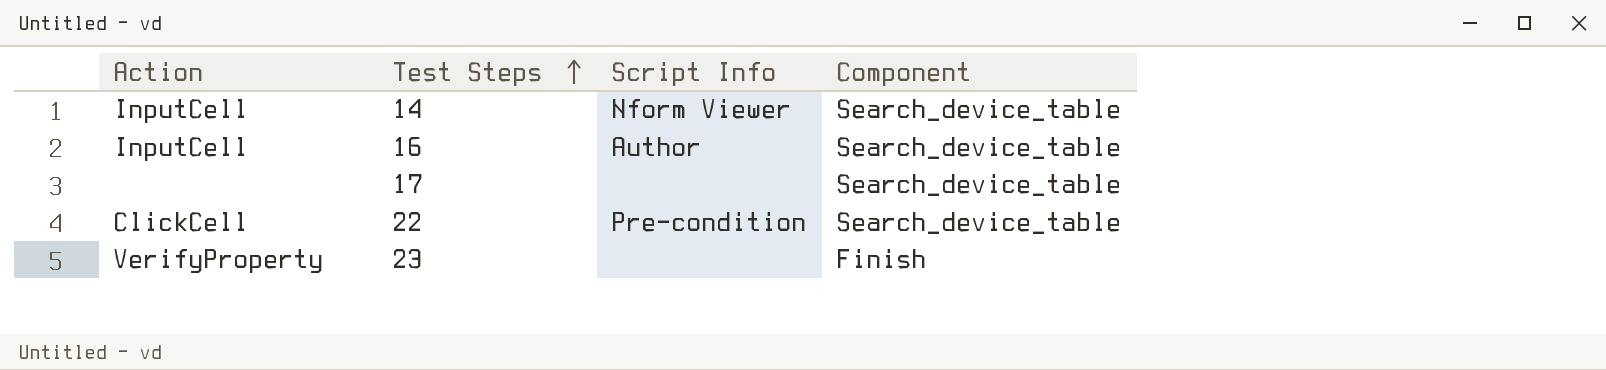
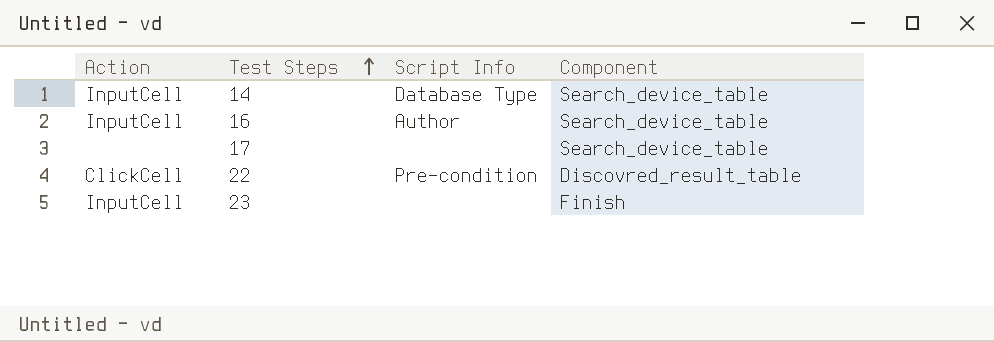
14 | Script Info: Nform Viewer -> Database Type
22 | Component: Search_device_table -> Discovred_result_table
23 | Action: VerifyProperty -> InputCell

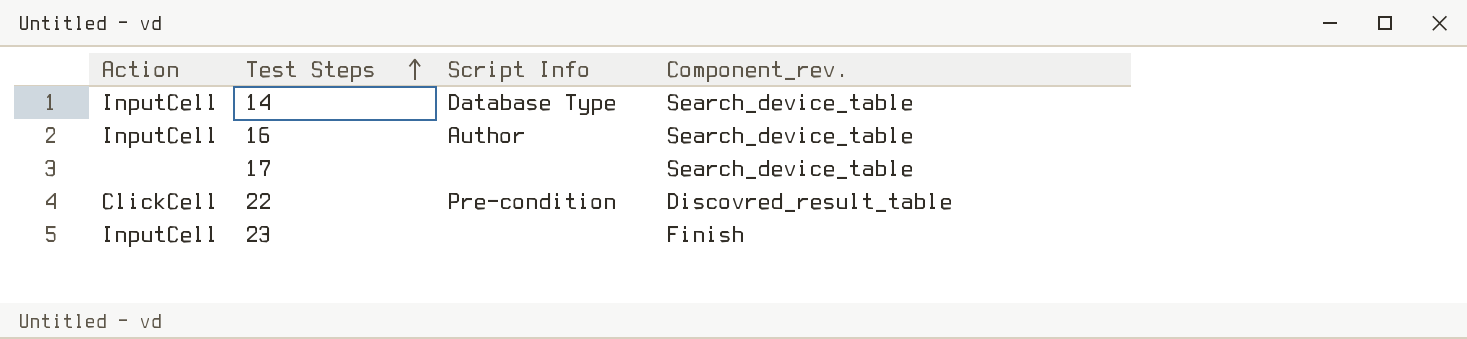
column name: Component -> Component_rev.

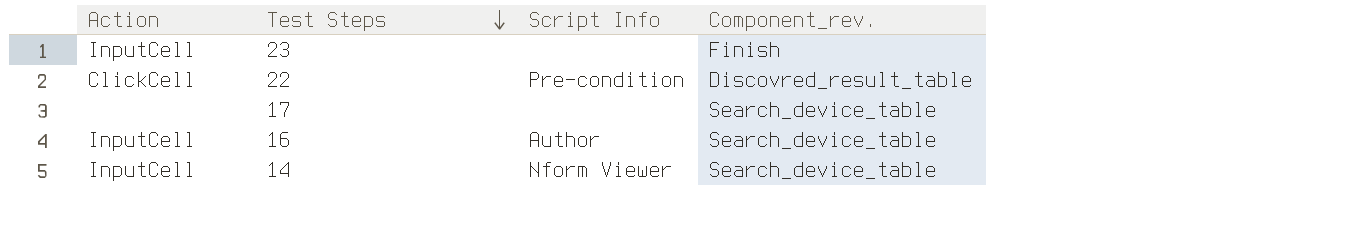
row order: Test Steps ascending -> Test Steps descending
14 | Script Info: Database Type -> Nform Viewer

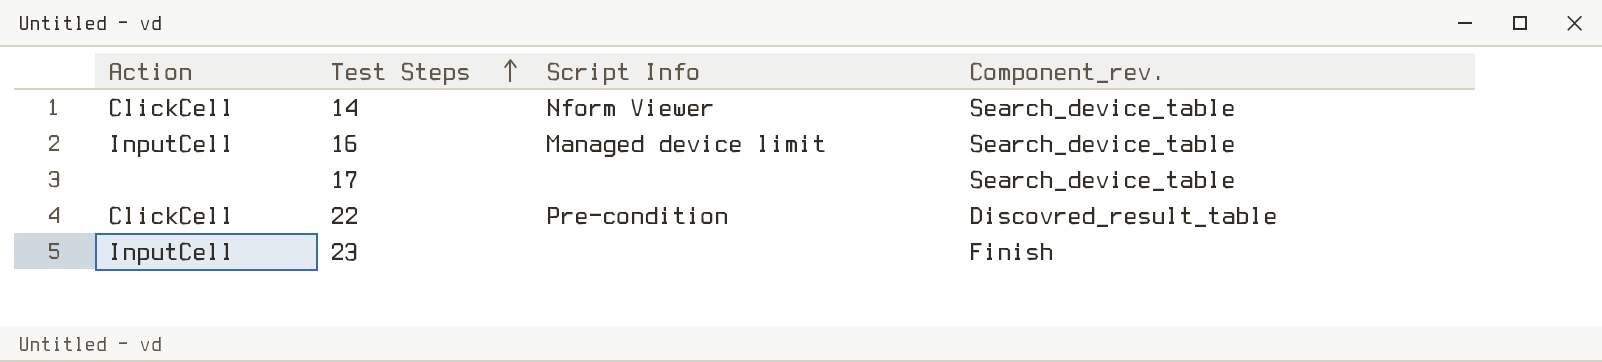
row order: Test Steps descending -> Test Steps ascending
14 | Action: InputCell -> ClickCell
16 | Script Info: Author -> Managed device limit

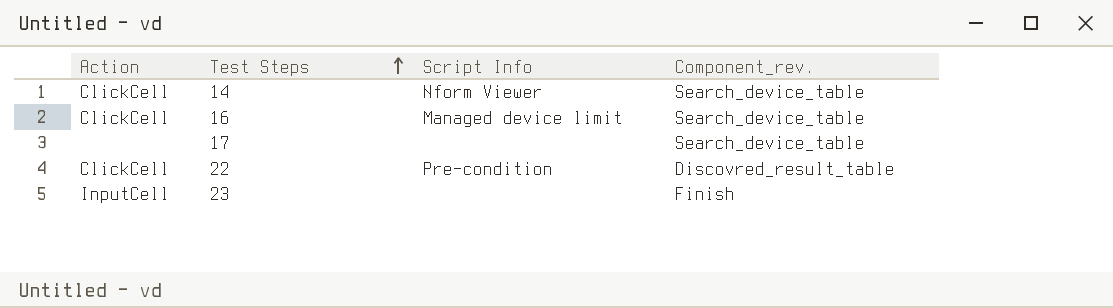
16 | Action: InputCell -> ClickCell

